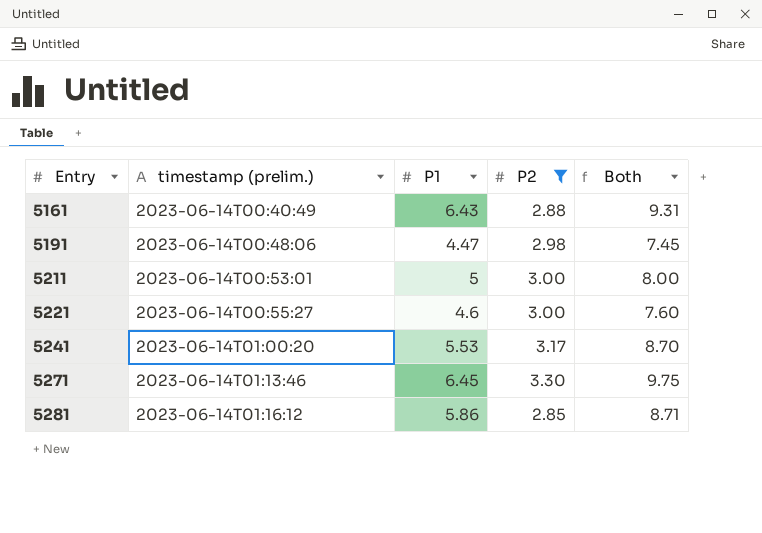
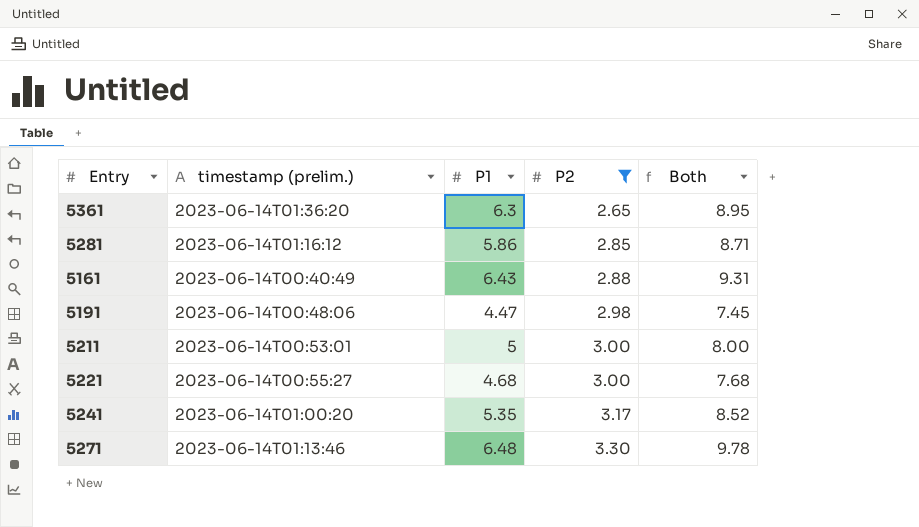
row order: Entry ascending -> P2 ascending
row 5361: none -> 2023-06-14T01:36:20 | 6.3 | 2.65 | 8.95
5221 | P1: 4.6 -> 4.68
5221 | Both: 7.60 -> 7.68
5241 | P1: 5.53 -> 5.35
5241 | Both: 8.70 -> 8.52
5271 | P1: 6.45 -> 6.48
5271 | Both: 9.75 -> 9.78

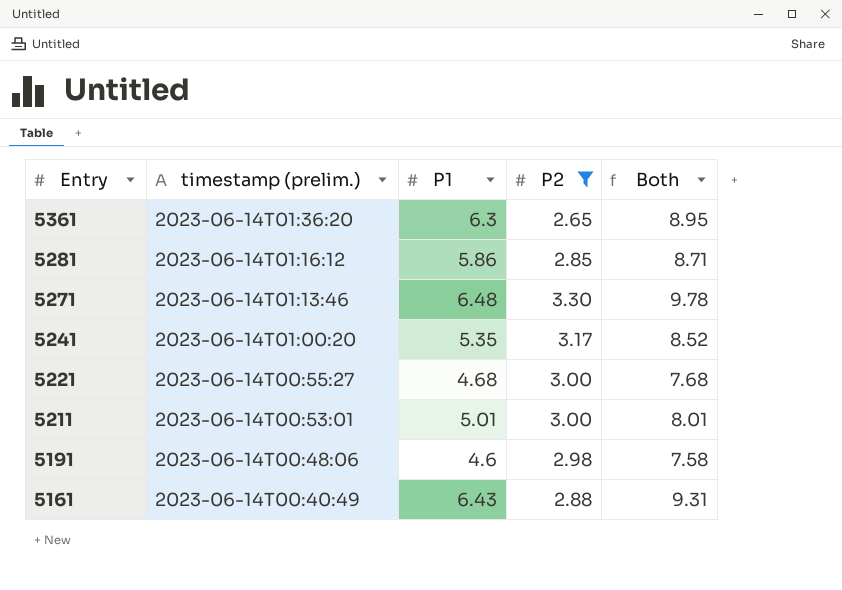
row order: P2 ascending -> Entry descending
5211 | P1: 5 -> 5.01
5211 | Both: 8.00 -> 8.01
5191 | P1: 4.47 -> 4.6
5191 | Both: 7.45 -> 7.58

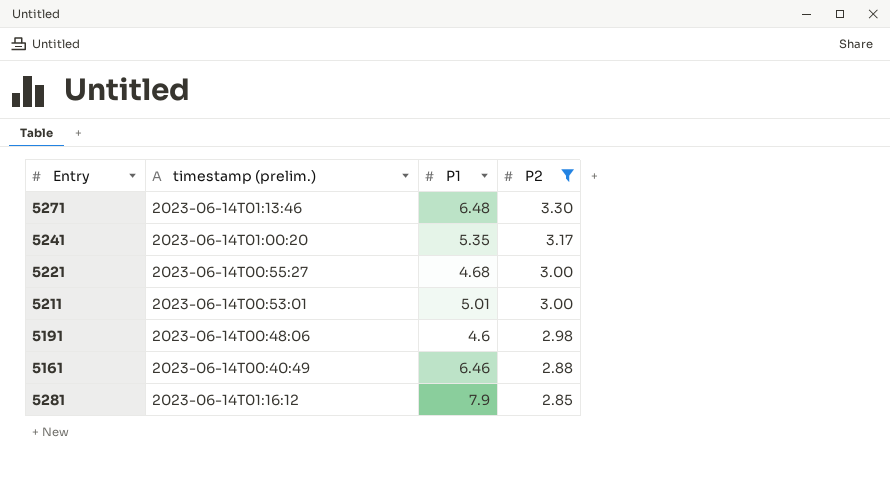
row order: Entry descending -> P2 descending
column Both | formula: [P1] + [P2] -> none
row 5361: 2023-06-14T01:36:20 | 6.3 | 2.65 | 8.95 -> none
5161 | P1: 6.43 -> 6.46
5281 | P1: 5.86 -> 7.9

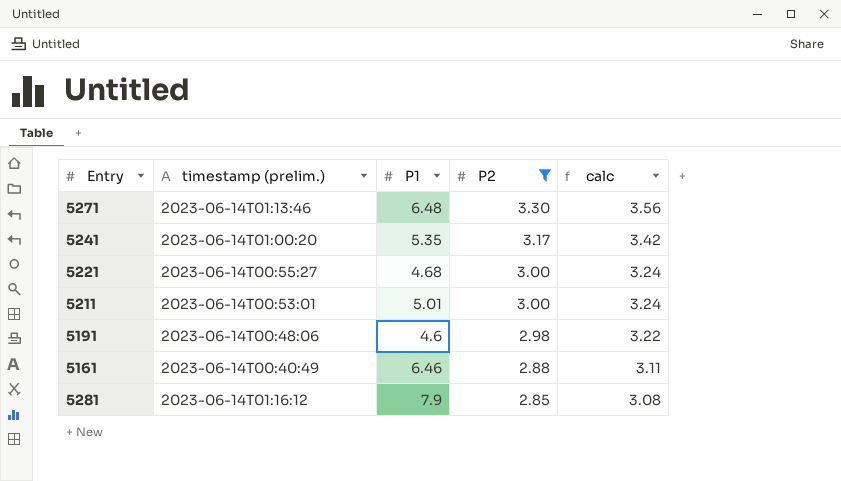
column calc | formula: none -> [P2] * 1.08

